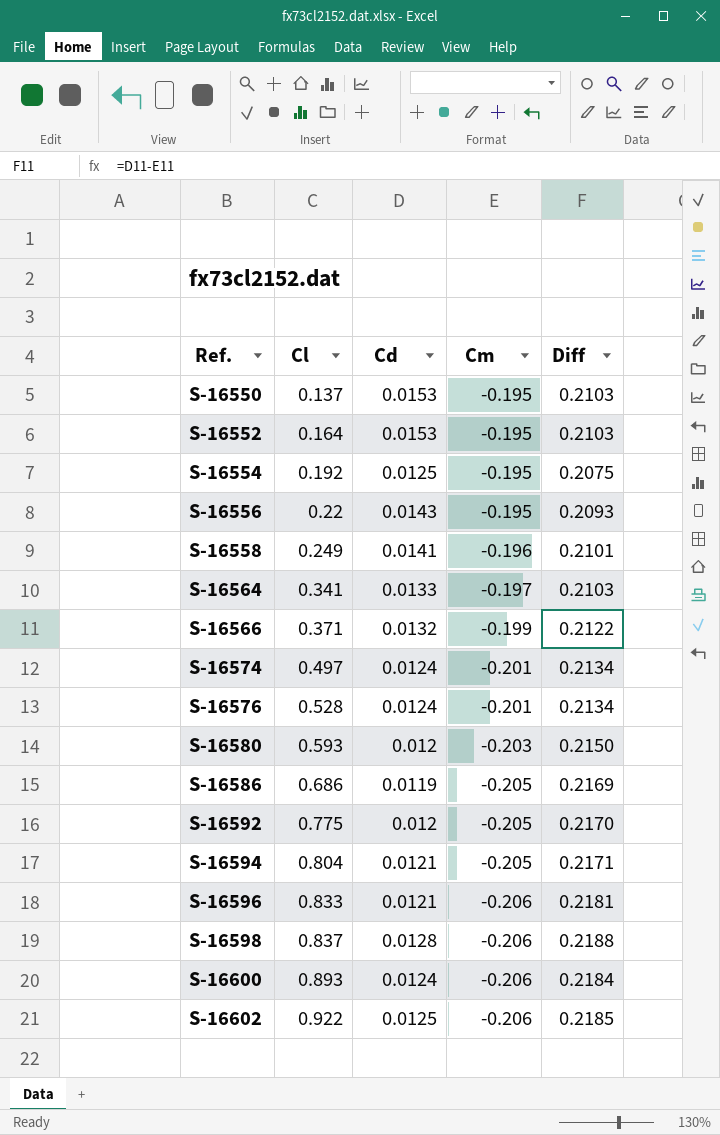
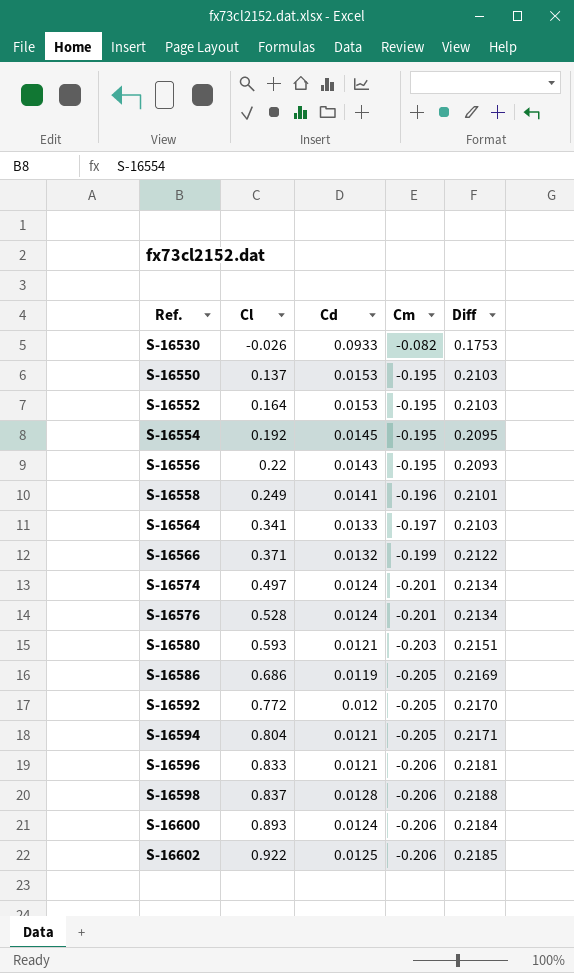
row S-16530: none -> -0.026 | 0.0933 | -0.082 | 0.1753
S-16554 | Cd: 0.0125 -> 0.0145
S-16554 | Diff: 0.2075 -> 0.2095
S-16580 | Cd: 0.012 -> 0.0121
S-16580 | Diff: 0.2150 -> 0.2151
S-16592 | Cl: 0.775 -> 0.772

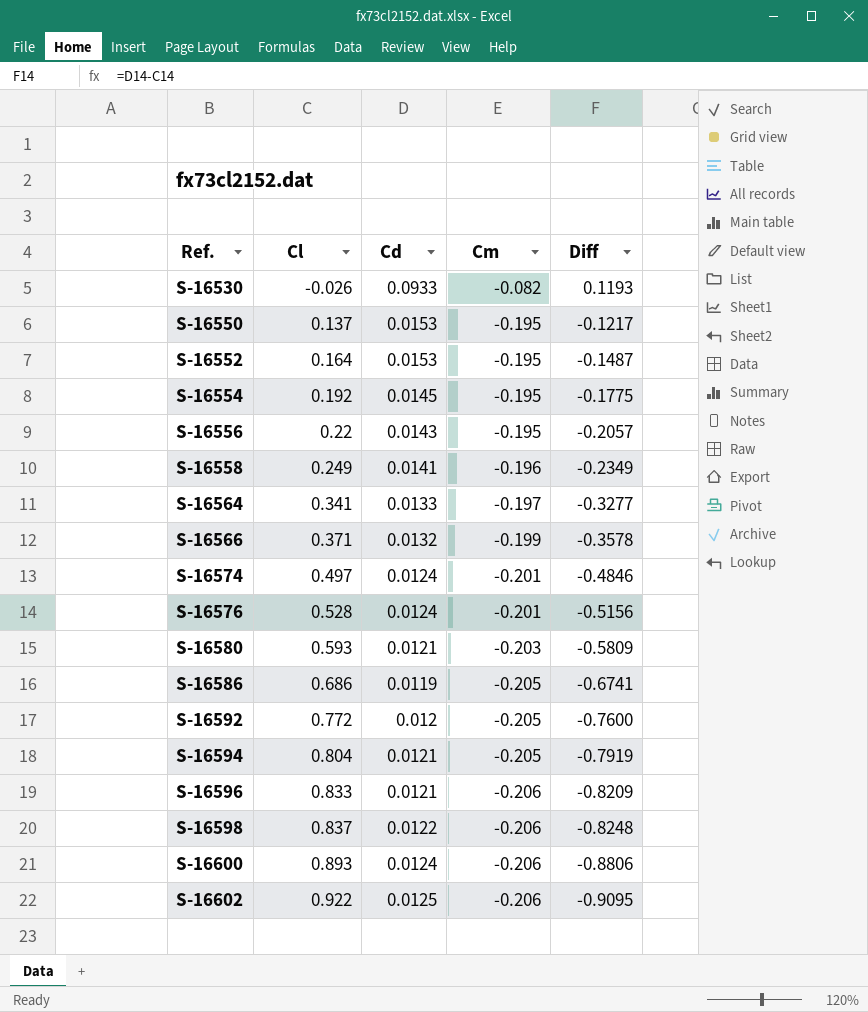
column Diff | formula: [Cd] - [Cm] -> [Cd] - [Cl]
S-16598 | Cd: 0.0128 -> 0.0122

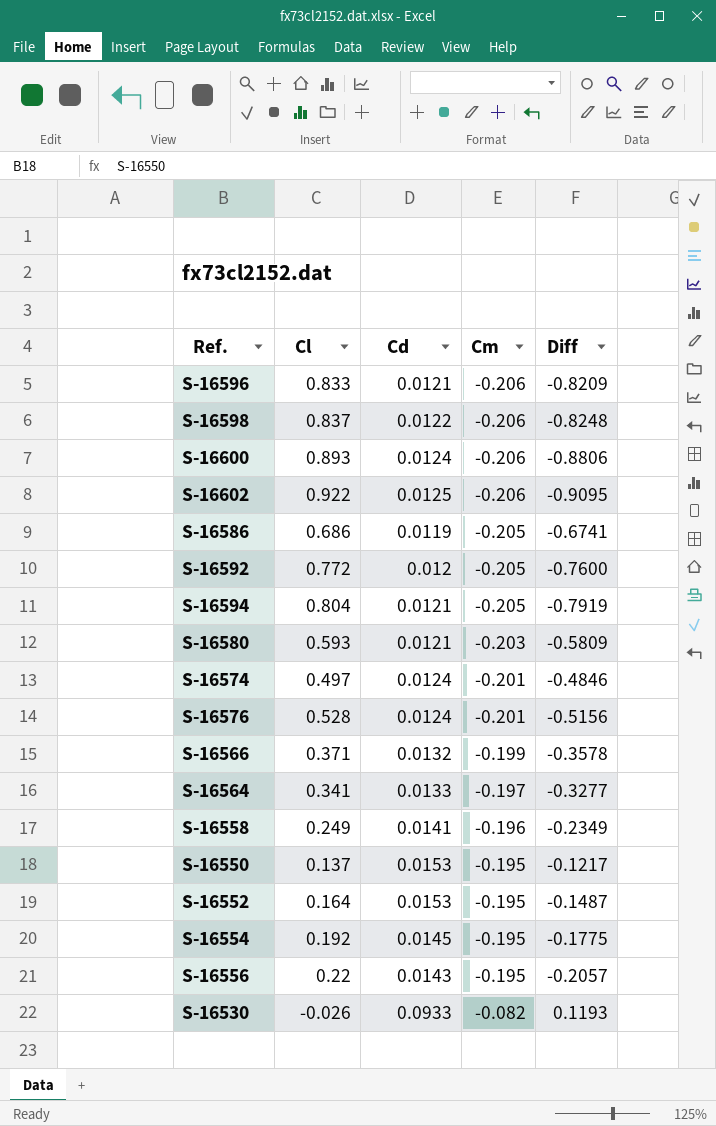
row order: Ref. ascending -> Cm ascending

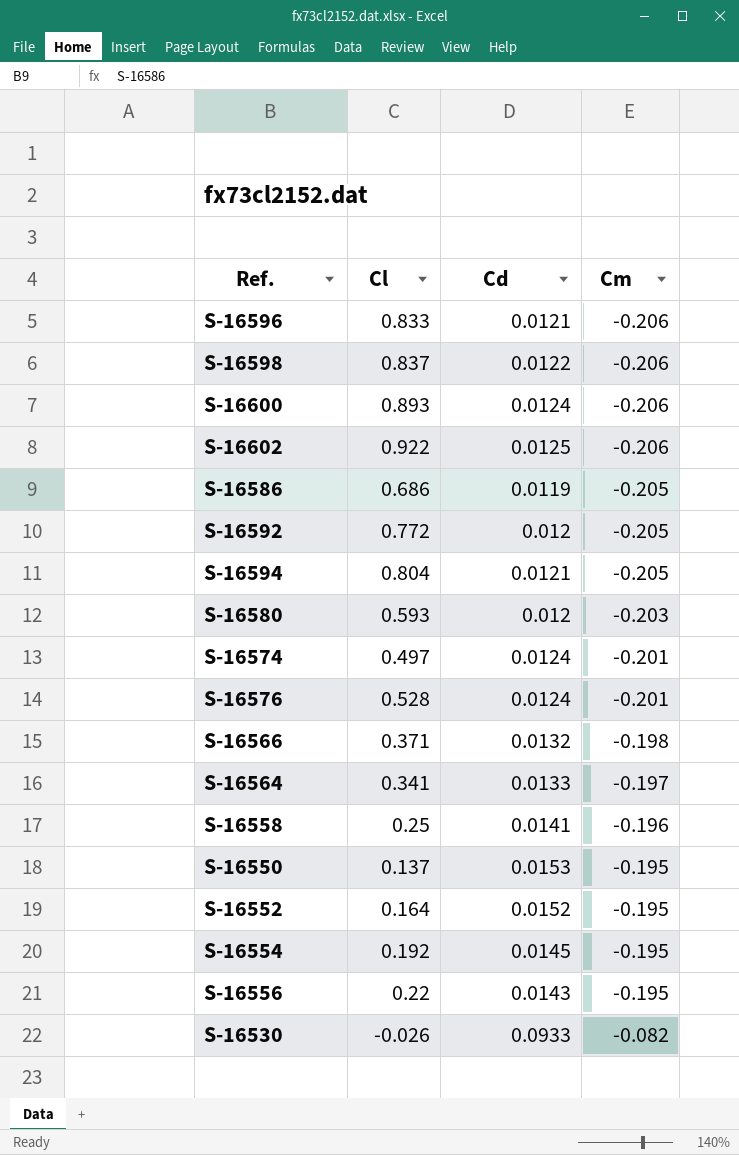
column Diff | formula: [Cd] - [Cl] -> none
S-16580 | Cd: 0.0121 -> 0.012
S-16566 | Cm: -0.199 -> -0.198
S-16558 | Cl: 0.249 -> 0.25
S-16552 | Cd: 0.0153 -> 0.0152

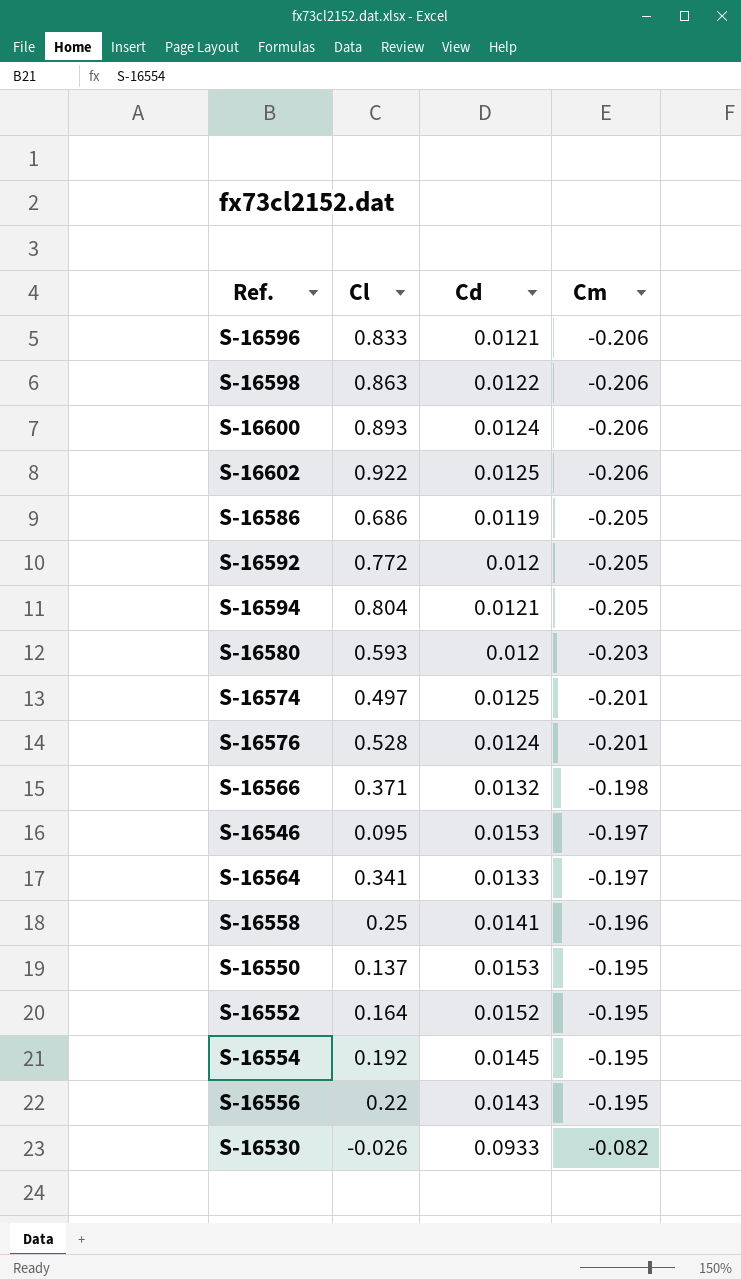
S-16598 | Cl: 0.837 -> 0.863
S-16574 | Cd: 0.0124 -> 0.0125
row S-16546: none -> 0.095 | 0.0153 | -0.197

